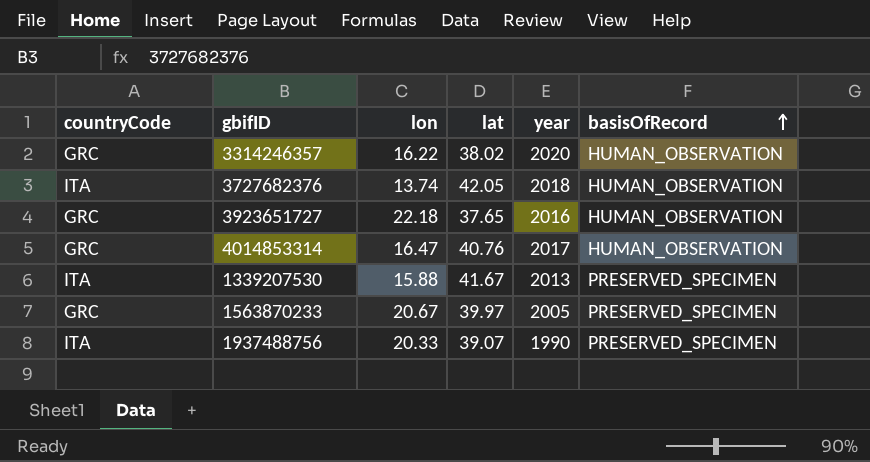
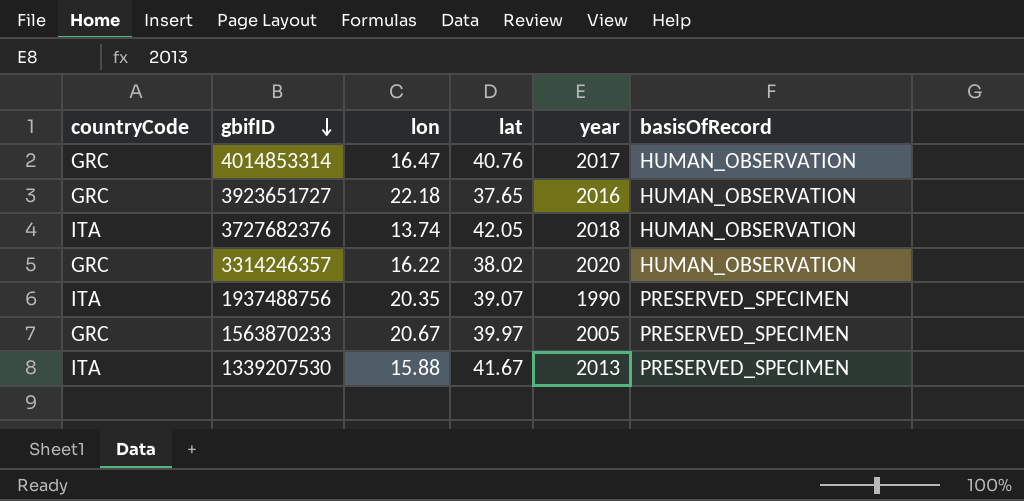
row order: basisOfRecord ascending -> gbifID descending
1937488756 | lon: 20.33 -> 20.35

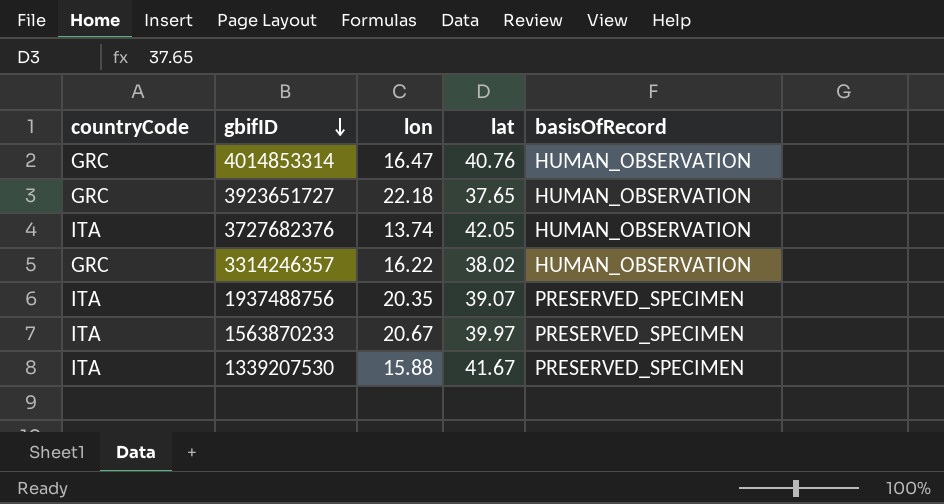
column year | position: 5 -> none
1563870233 | countryCode: GRC -> ITA

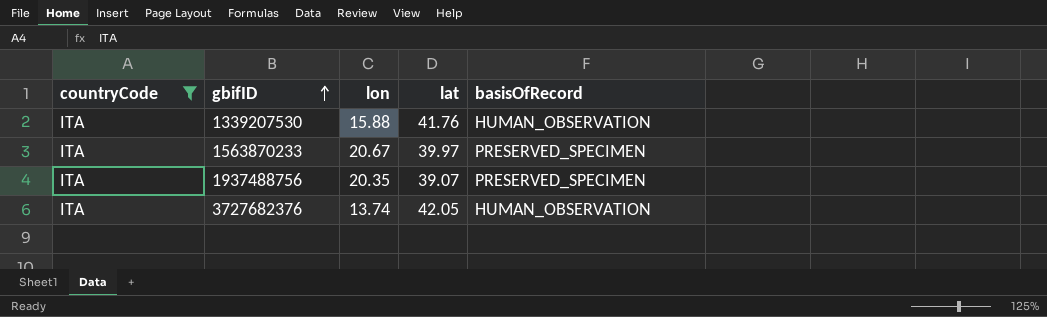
filter: none -> countryCode = ITA
row order: gbifID descending -> gbifID ascending
1339207530 | lat: 41.67 -> 41.76
1339207530 | basisOfRecord: PRESERVED_SPECIMEN -> HUMAN_OBSERVATION

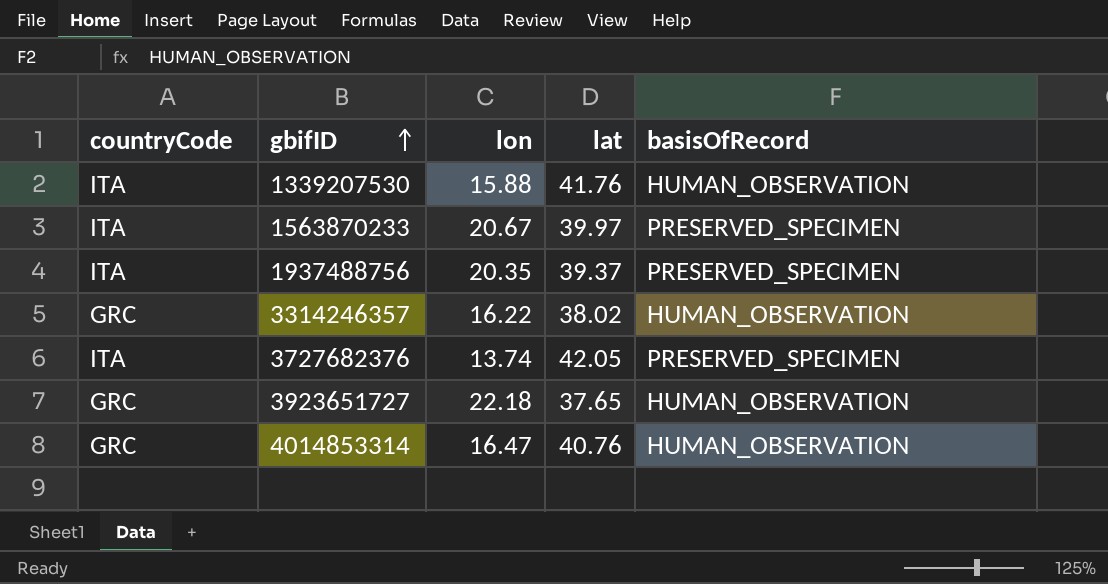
filter: countryCode = ITA -> none
1937488756 | lat: 39.07 -> 39.37
3727682376 | basisOfRecord: HUMAN_OBSERVATION -> PRESERVED_SPECIMEN

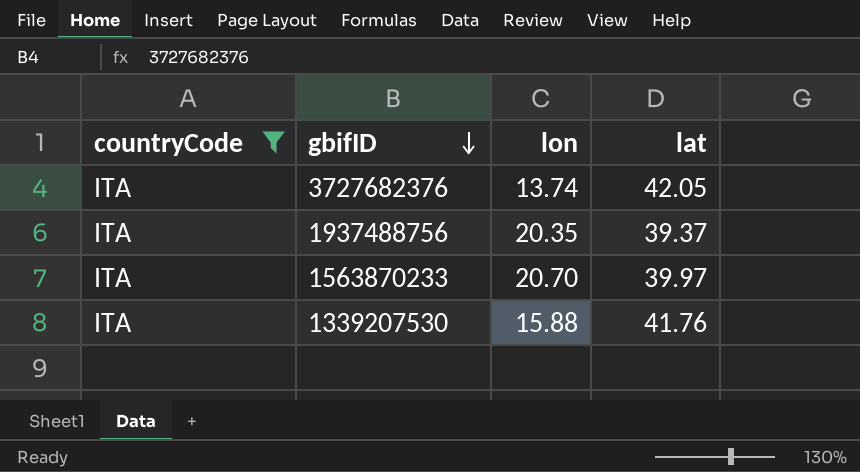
filter: none -> countryCode = ITA
row order: gbifID ascending -> gbifID descending
column basisOfRecord | position: 5 -> none
1563870233 | lon: 20.67 -> 20.70

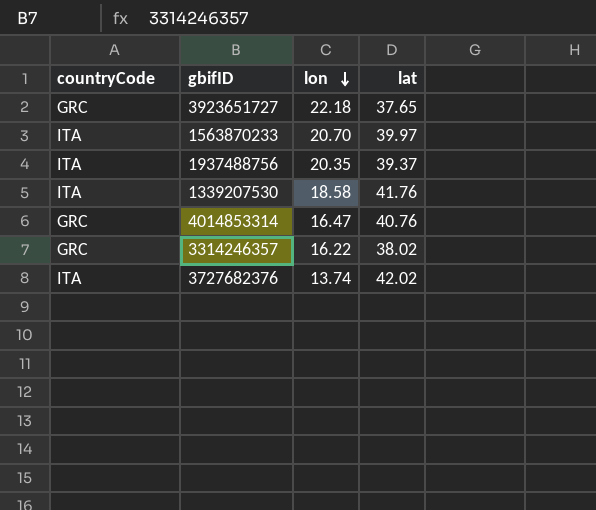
filter: countryCode = ITA -> none
row order: gbifID descending -> lon descending
1339207530 | lon: 15.88 -> 18.58
3727682376 | lat: 42.05 -> 42.02

